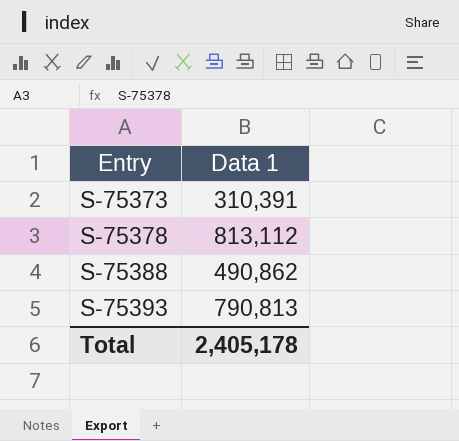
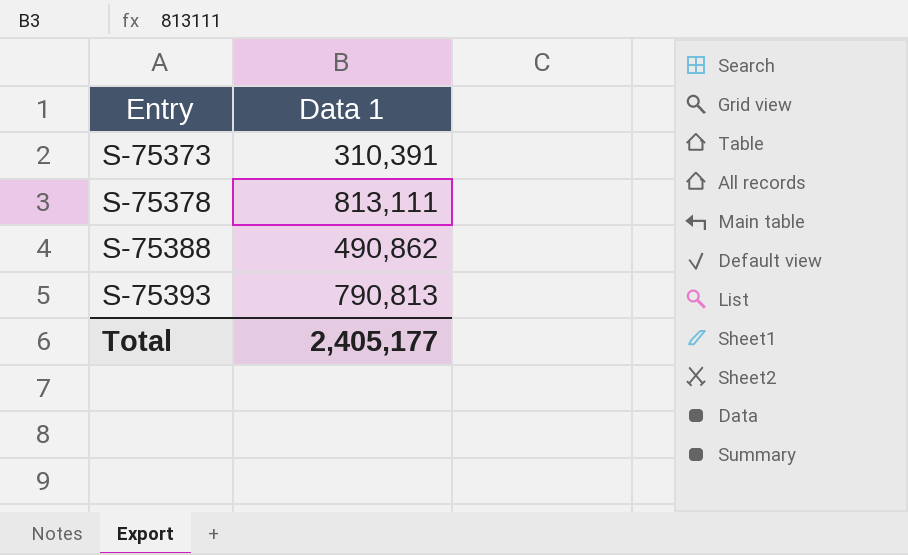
S-75378 | Data 1: 813,112 -> 813,111
Total | Data 1: 2,405,178 -> 2,405,177

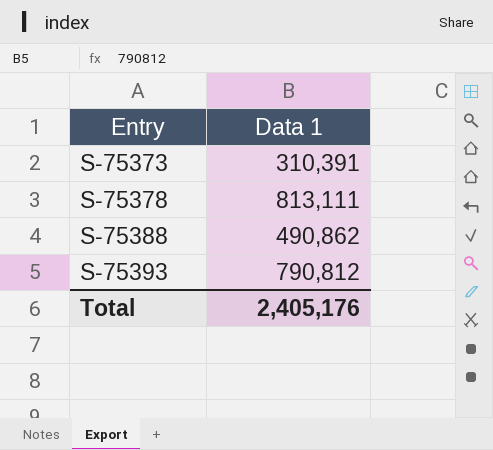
S-75393 | Data 1: 790,813 -> 790,812
Total | Data 1: 2,405,177 -> 2,405,176

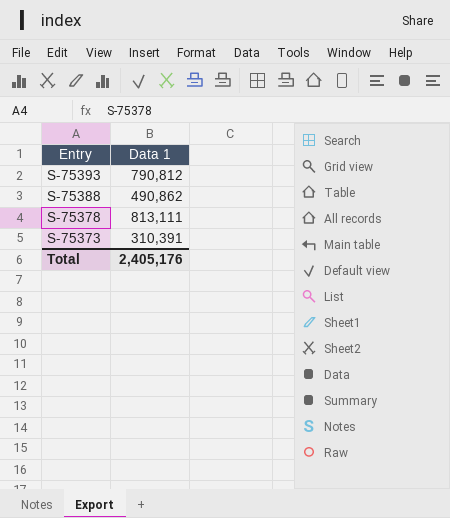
row order: Entry ascending -> Entry descending

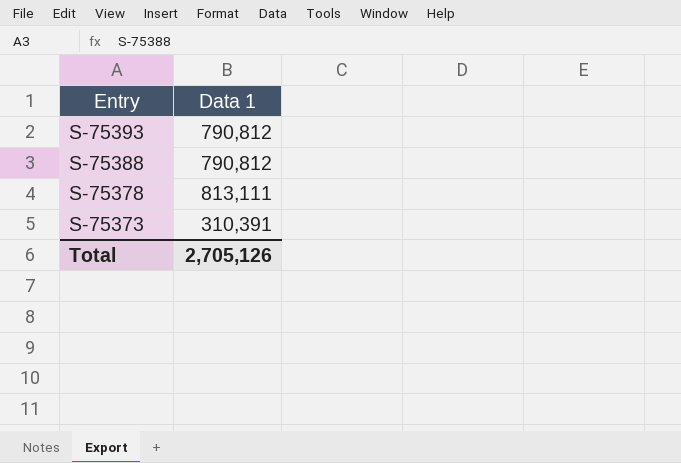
S-75388 | Data 1: 490,862 -> 790,812
Total | Data 1: 2,405,176 -> 2,705,126

